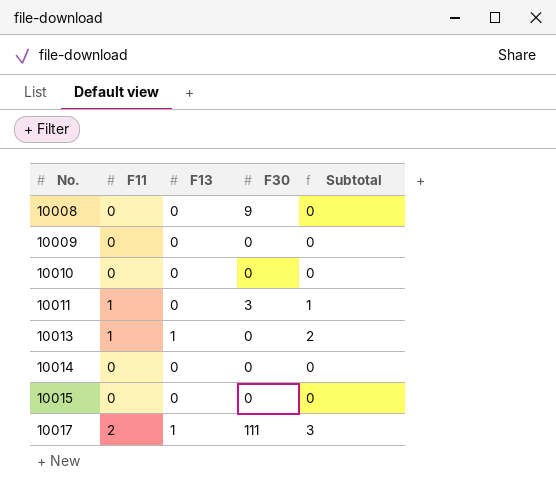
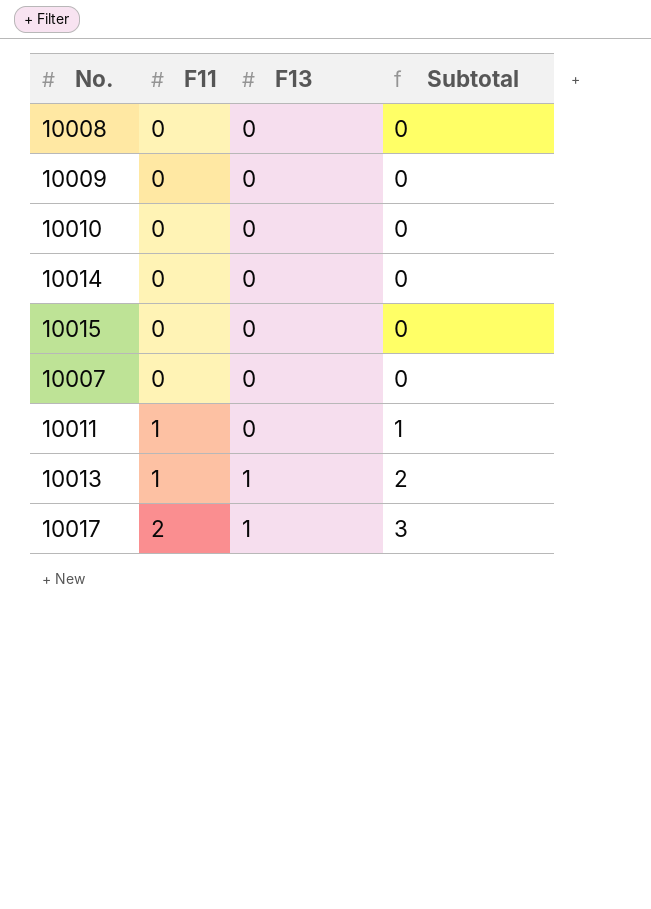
row order: No. ascending -> F11 ascending
column F30 | position: 4 -> none
row 10007: none -> 0 | 0 | 0

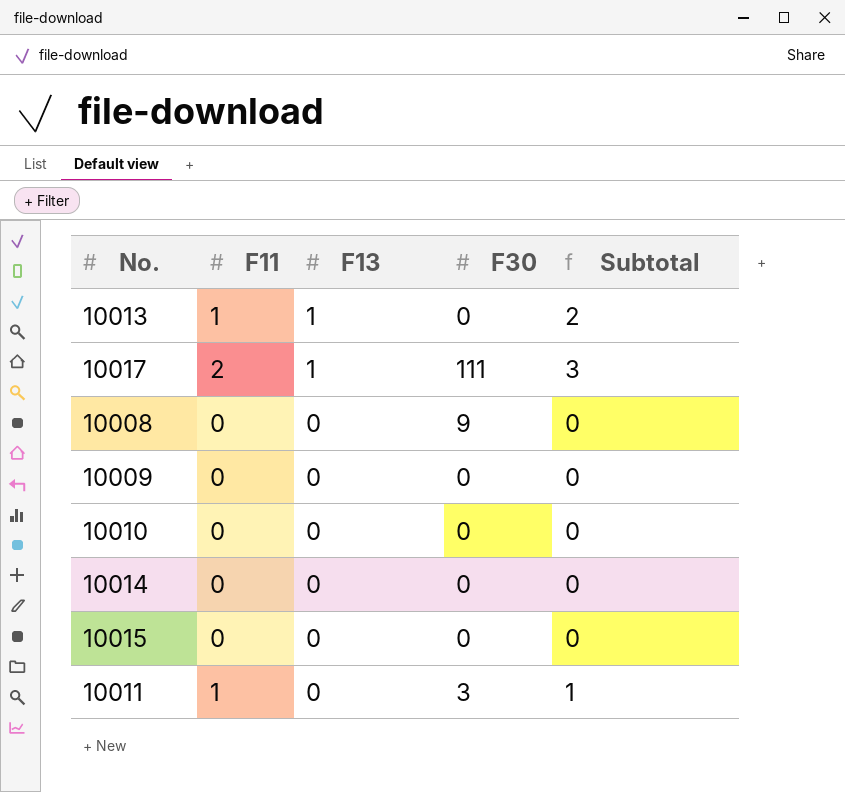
row order: F11 ascending -> F13 descending
column F30 | position: none -> 4
row 10007: 0 | 0 | 0 -> none

